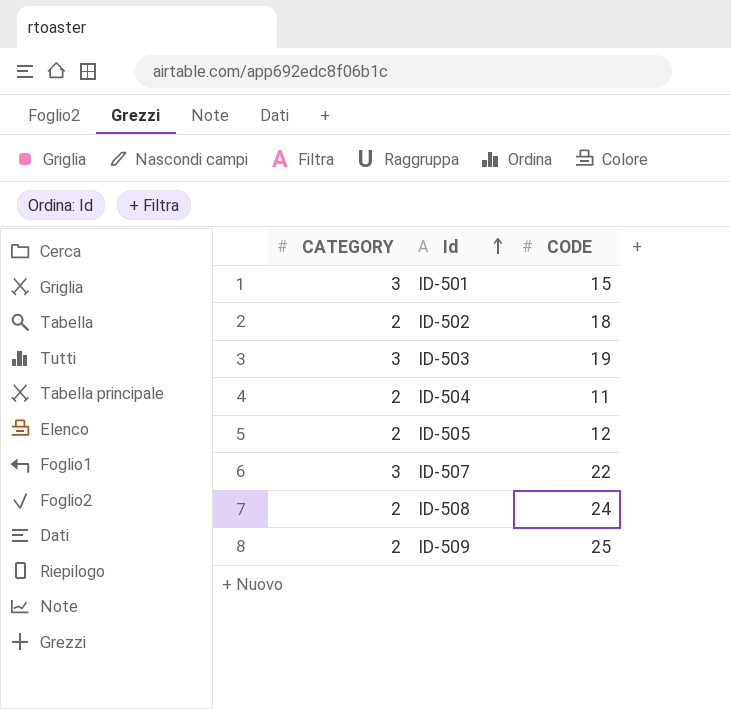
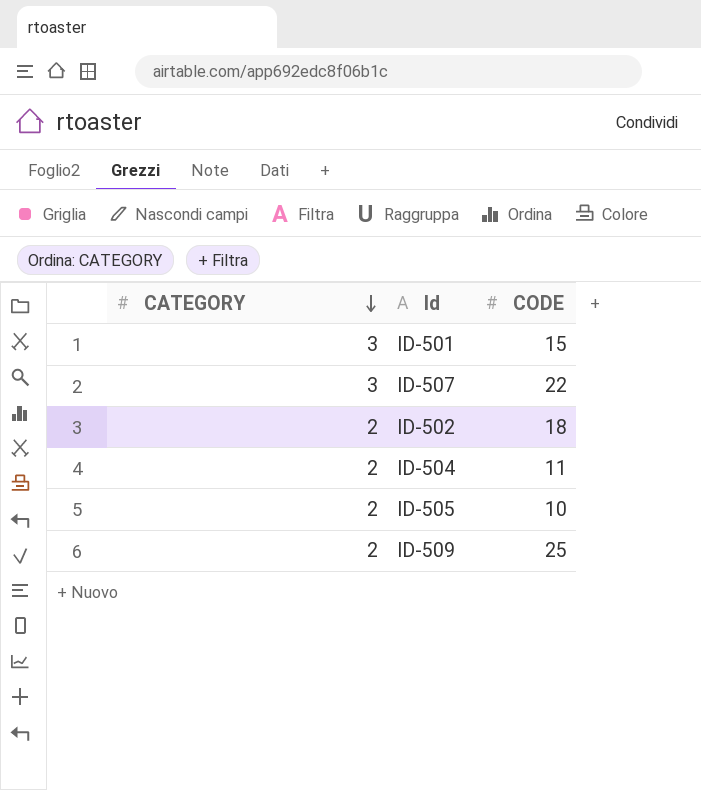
row order: Id ascending -> CATEGORY descending
row ID-503: 3 | 19 -> none
row ID-508: 2 | 24 -> none
ID-505 | CODE: 12 -> 10

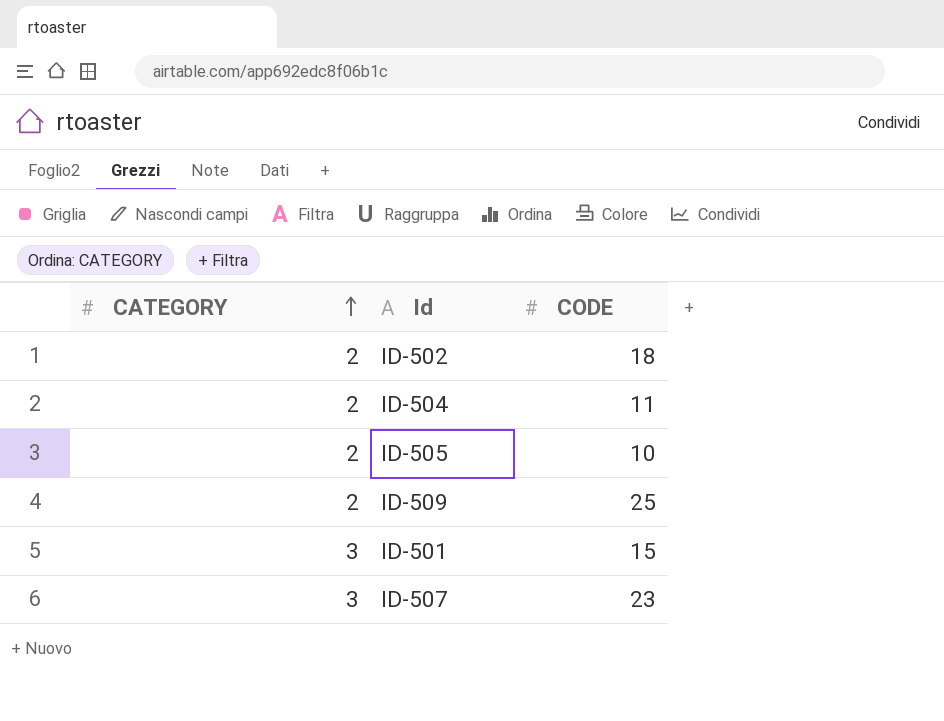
row order: CATEGORY descending -> CATEGORY ascending
ID-507 | CODE: 22 -> 23

